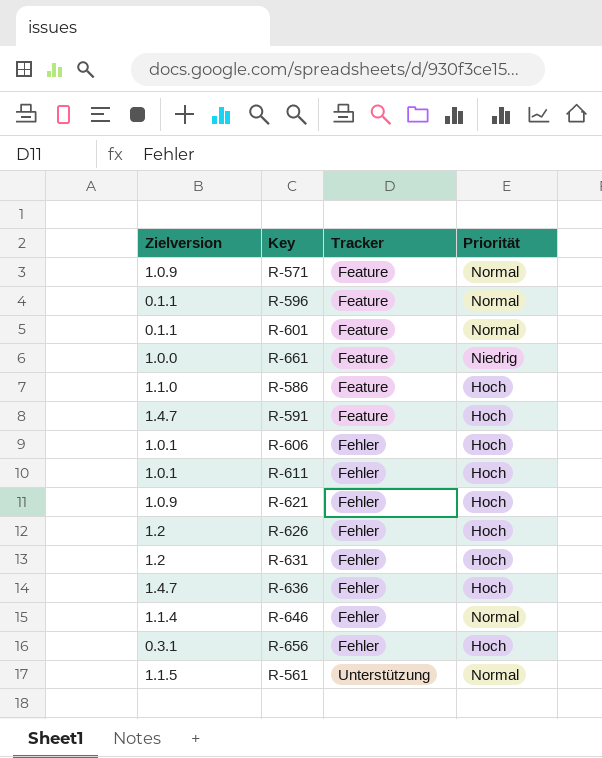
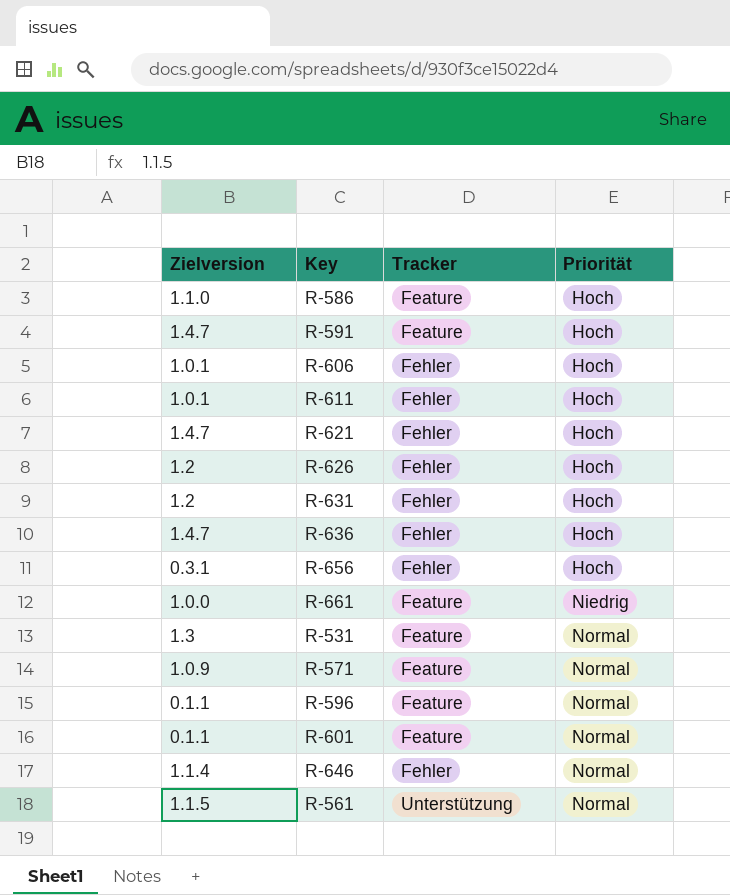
row order: Tracker ascending -> Priorität ascending
R-621 | Zielversion: 1.0.9 -> 1.4.7
row R-531: none -> 1.3 | Feature | Normal

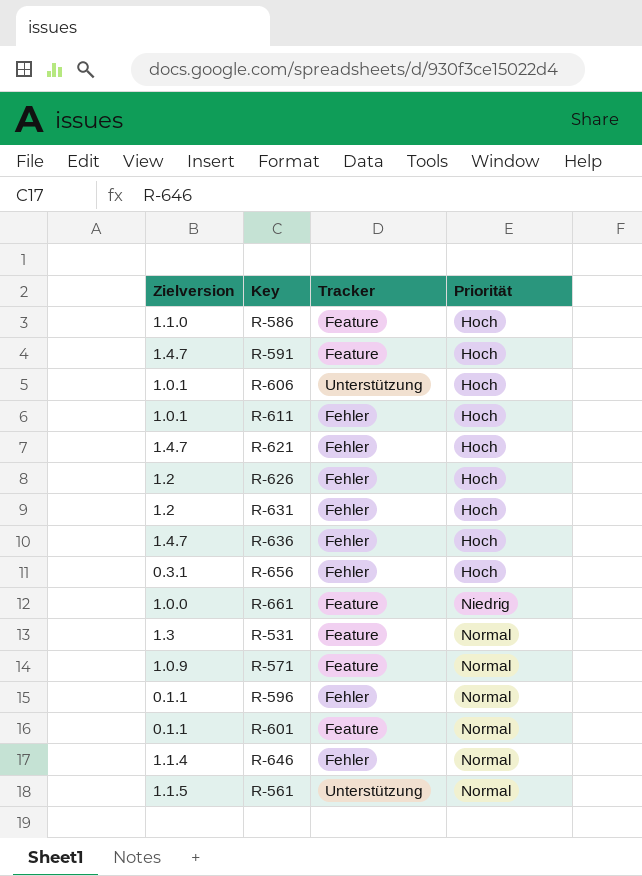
R-606 | Tracker: Fehler -> Unterstützung
R-596 | Tracker: Feature -> Fehler

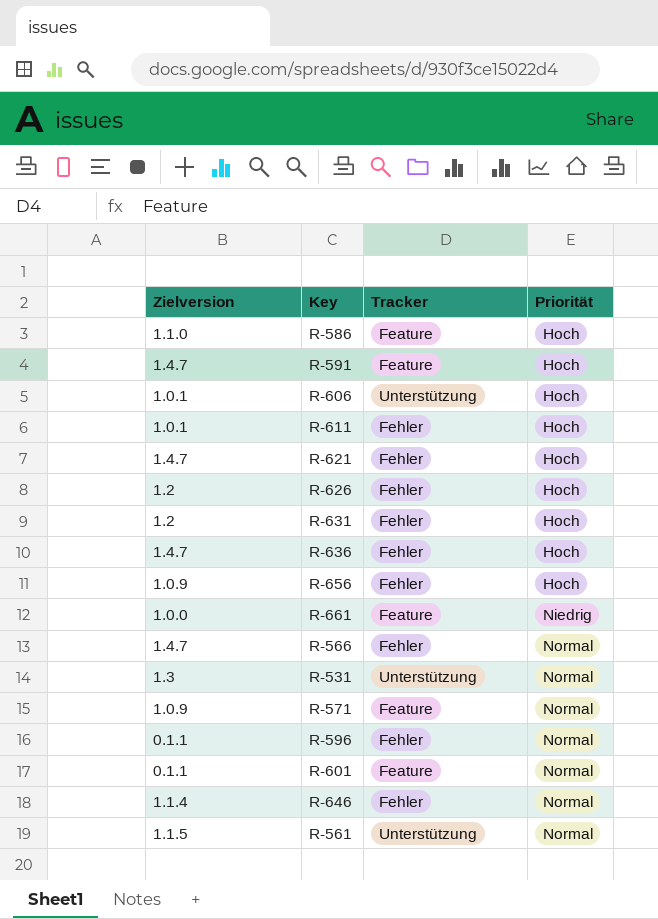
R-656 | Zielversion: 0.3.1 -> 1.0.9
row R-566: none -> 1.4.7 | Fehler | Normal
R-531 | Tracker: Feature -> Unterstützung

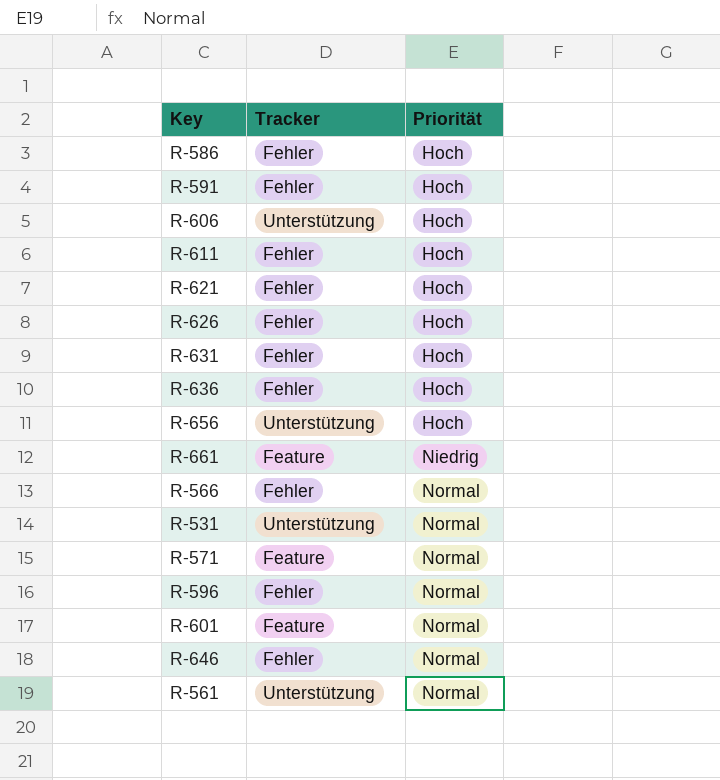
column Zielversion | position: 1 -> none
R-586 | Tracker: Feature -> Fehler
R-591 | Tracker: Feature -> Fehler
R-656 | Tracker: Fehler -> Unterstützung

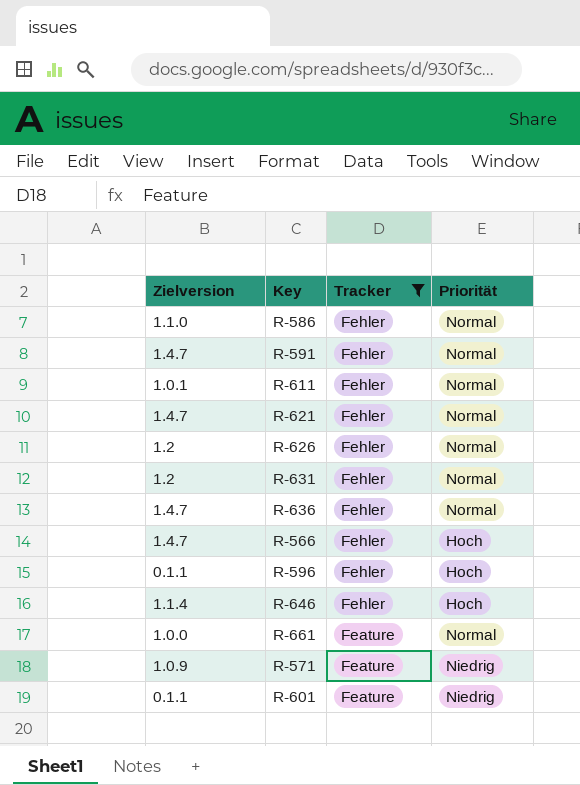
filter: none -> Tracker != Unterstützung
row order: Priorität ascending -> Tracker descending
column Zielversion | position: none -> 1
R-586 | Priorität: Hoch -> Normal
R-591 | Priorität: Hoch -> Normal
R-611 | Priorität: Hoch -> Normal
R-621 | Priorität: Hoch -> Normal
R-626 | Priorität: Hoch -> Normal
R-631 | Priorität: Hoch -> Normal
R-636 | Priorität: Hoch -> Normal
R-566 | Priorität: Normal -> Hoch
R-596 | Priorität: Normal -> Hoch
R-646 | Priorität: Normal -> Hoch
R-661 | Priorität: Niedrig -> Normal
R-571 | Priorität: Normal -> Niedrig
R-601 | Priorität: Normal -> Niedrig

